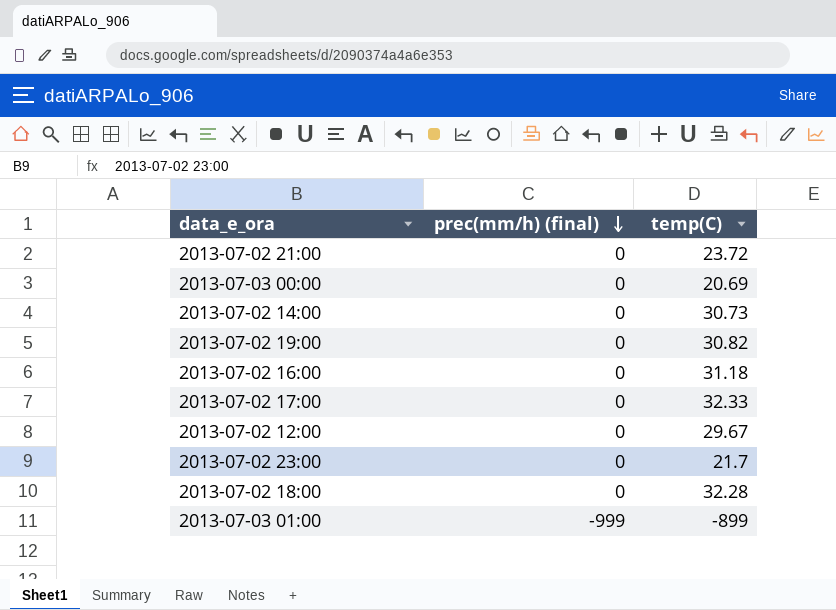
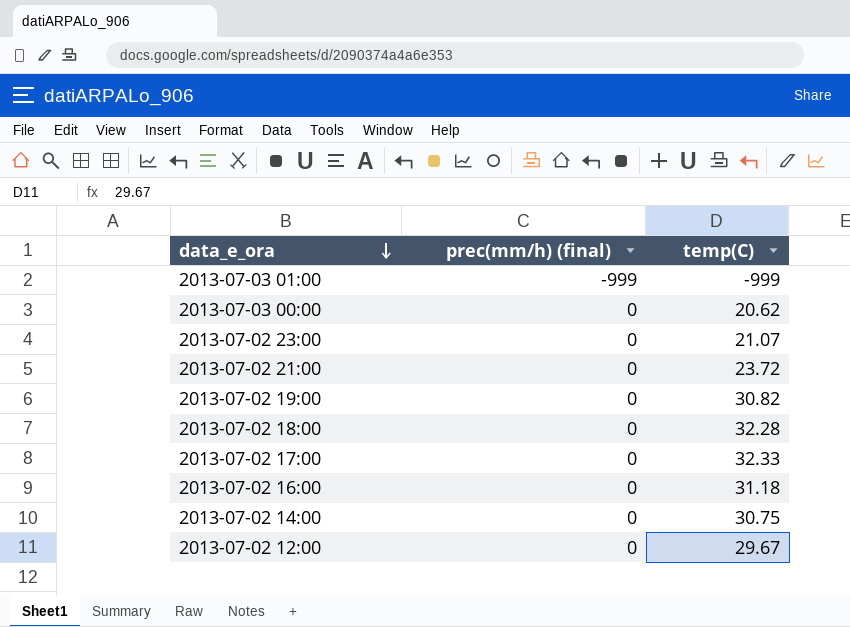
row order: prec(mm/h) (final) descending -> data_e_ora descending
2013-07-03 01:00 | temp(C): -899 -> -999
2013-07-03 00:00 | temp(C): 20.69 -> 20.62
2013-07-02 23:00 | temp(C): 21.7 -> 21.07
2013-07-02 14:00 | temp(C): 30.73 -> 30.75

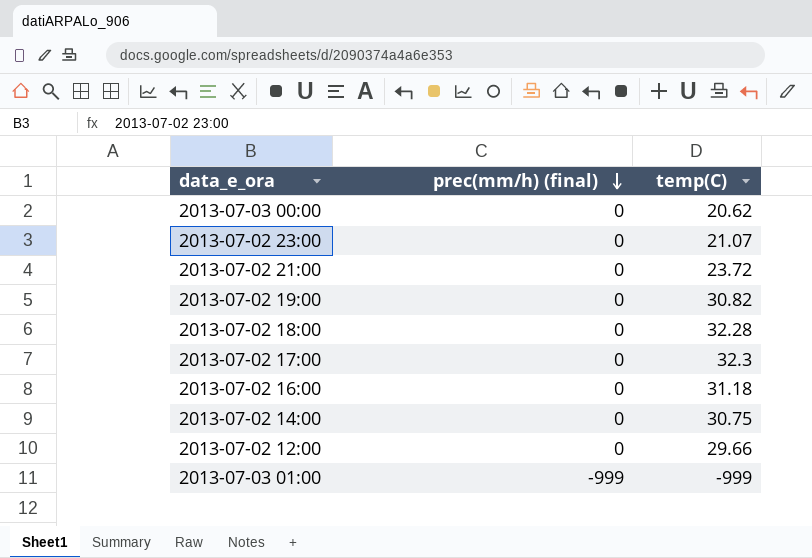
row order: data_e_ora descending -> prec(mm/h) (final) descending
2013-07-02 17:00 | temp(C): 32.33 -> 32.3
2013-07-02 12:00 | temp(C): 29.67 -> 29.66

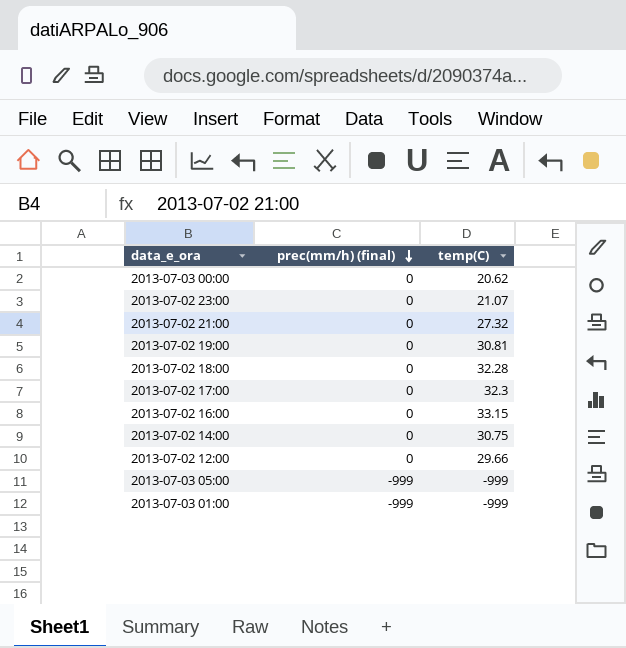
2013-07-02 21:00 | temp(C): 23.72 -> 27.32
2013-07-02 19:00 | temp(C): 30.82 -> 30.81
2013-07-02 16:00 | temp(C): 31.18 -> 33.15
row 2013-07-03 05:00: none -> -999 | -999

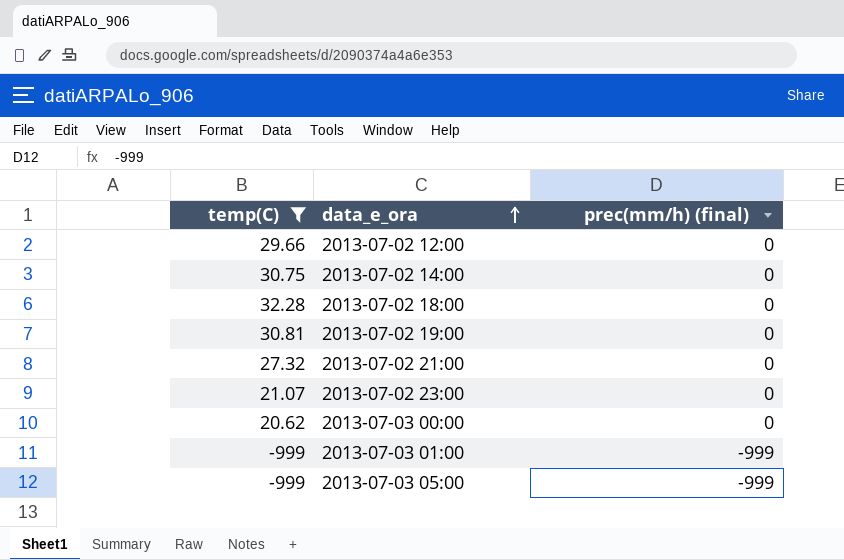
filter: none -> temp(C) <= 32.28
row order: prec(mm/h) (final) descending -> data_e_ora ascending
column temp(C) | position: 3 -> 1

